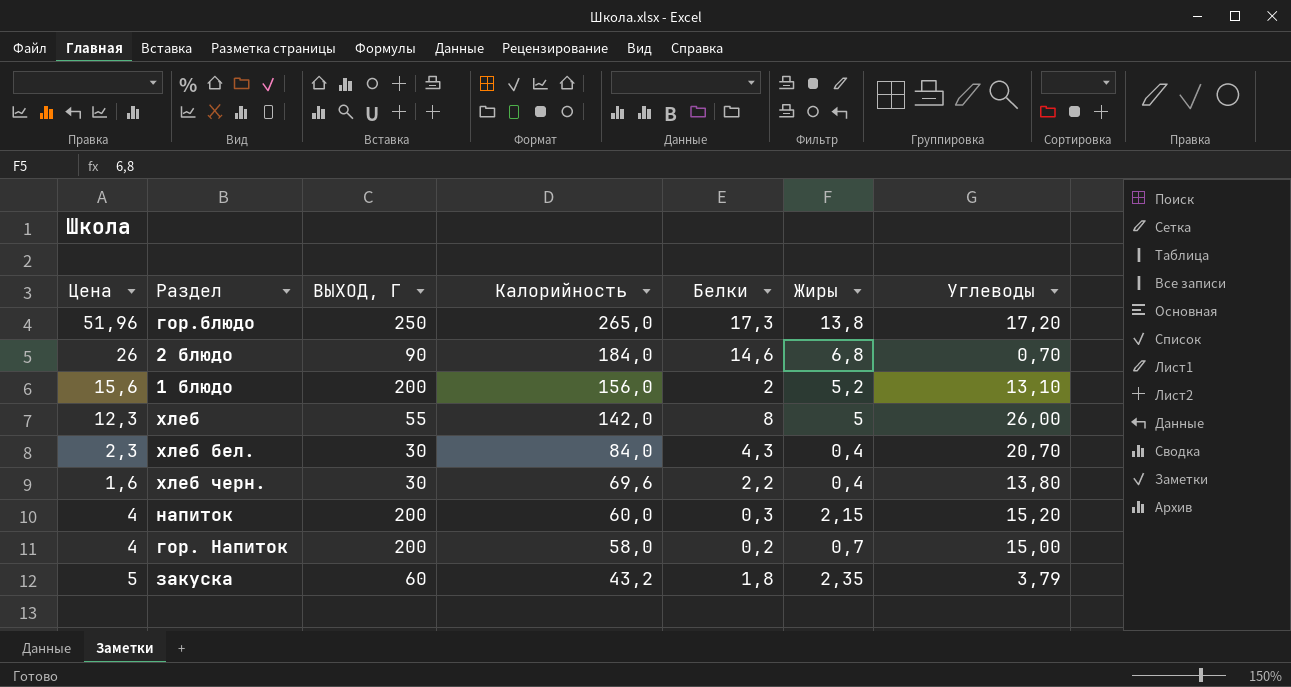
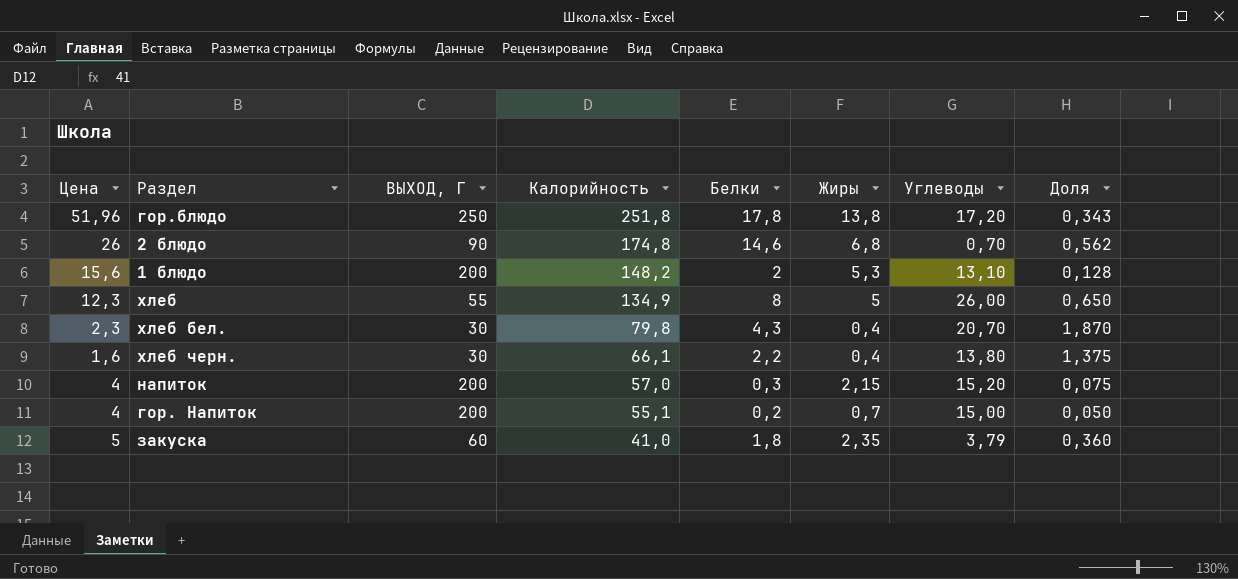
column Доля | formula: none -> [Белки] / [Цена]
гор.блюдо | Калорийность: 265,0 -> 251,8
гор.блюдо | Белки: 17,3 -> 17,8
2 блюдо | Калорийность: 184,0 -> 174,8
1 блюдо | Калорийность: 156,0 -> 148,2
1 блюдо | Жиры: 5,2 -> 5,3
хлеб | Калорийность: 142,0 -> 134,9
хлеб бел. | Калорийность: 84,0 -> 79,8
хлеб черн. | Калорийность: 69,6 -> 66,1
напиток | Калорийность: 60,0 -> 57,0
гор. Напиток | Калорийность: 58,0 -> 55,1
закуска | Калорийность: 43,2 -> 41,0

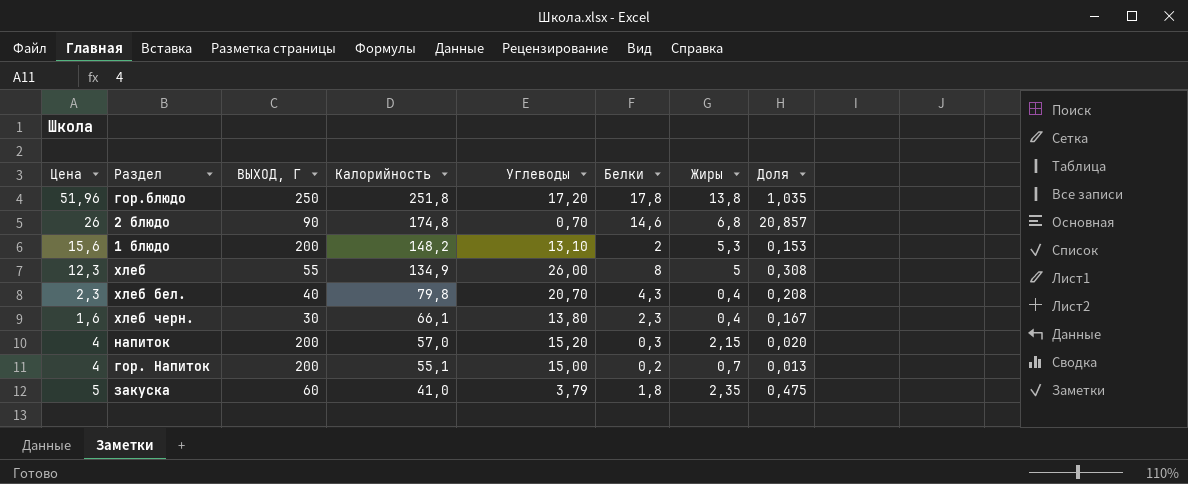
column Углеводы | position: 7 -> 5
column Доля | formula: [Белки] / [Цена] -> [Белки] / [Углеводы]
хлеб бел. | ВЫХОД, Г: 30 -> 40
хлеб черн. | Белки: 2,2 -> 2,3

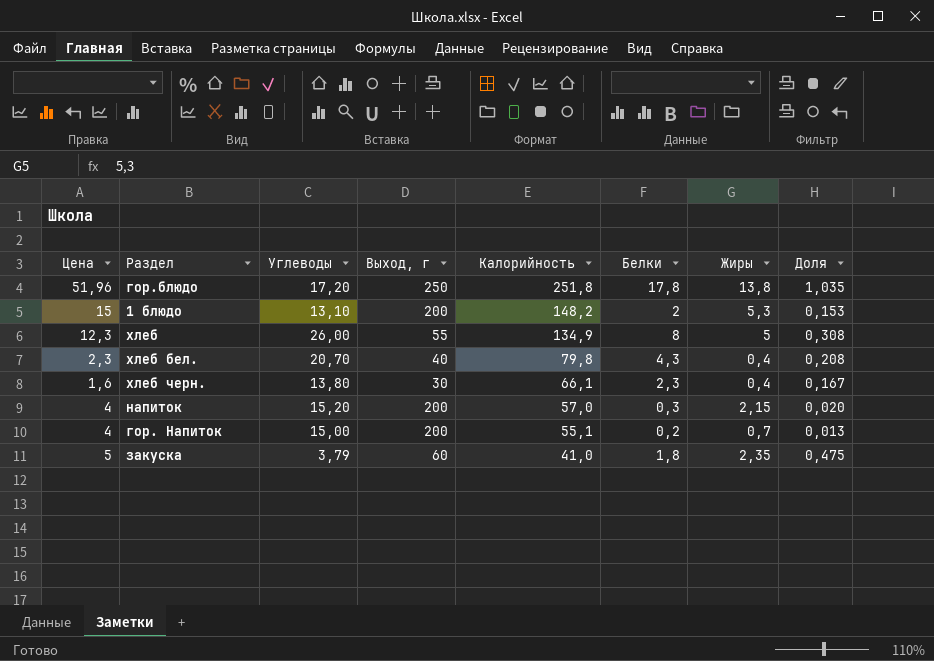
column Углеводы | position: 5 -> 3
column name: ВЫХОД, Г -> Выход, г
row 2 блюдо: 26 | 90 | 174,8 | 0,70 | 14,6 | 6,8 | 20,857 -> none
1 блюдо | Цена: 15,6 -> 15

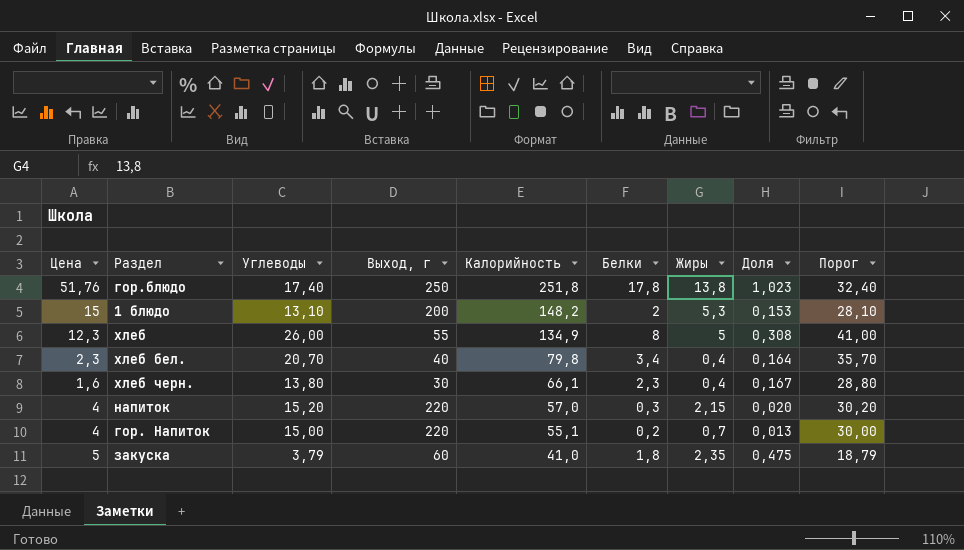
column Порог | formula: none -> [Углеводы] + 15
гор.блюдо | Цена: 51,96 -> 51,76
гор.блюдо | Углеводы: 17,20 -> 17,40
гор.блюдо | Доля: 1,035 -> 1,023
хлеб бел. | Белки: 4,3 -> 3,4
хлеб бел. | Доля: 0,208 -> 0,164
напиток | Выход, г: 200 -> 220
гор. Напиток | Выход, г: 200 -> 220

